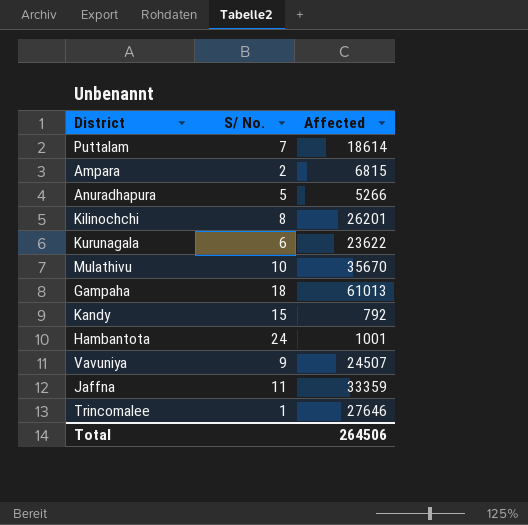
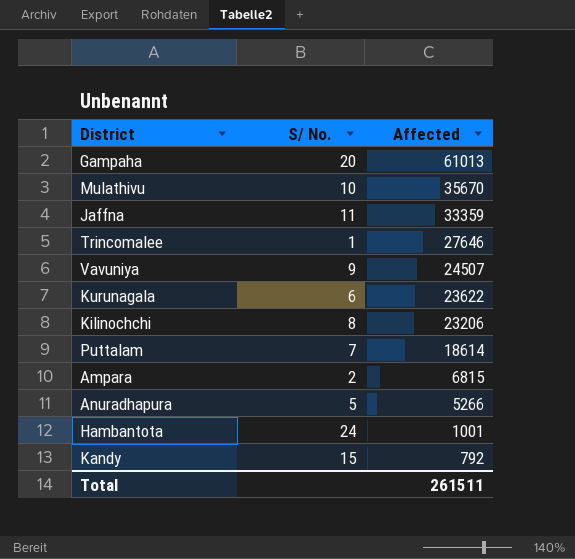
row order: none -> Affected descending
Gampaha | S/ No.: 18 -> 20
Kilinochchi | Affected: 26201 -> 23206
Total | Affected: 264506 -> 261511

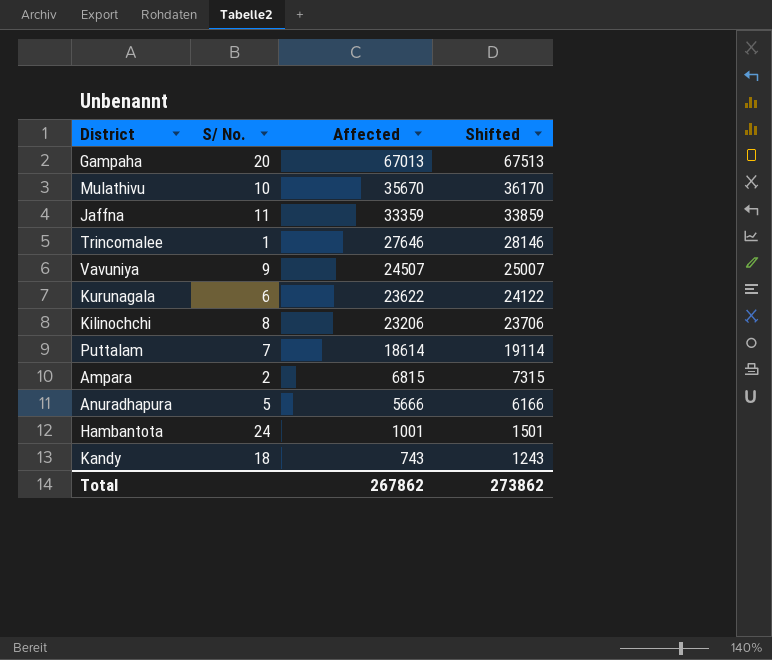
column Shifted | formula: none -> [Affected] + 500
Gampaha | Affected: 61013 -> 67013
Anuradhapura | Affected: 5266 -> 5666
Kandy | S/ No.: 15 -> 18
Kandy | Affected: 792 -> 743
Total | Affected: 261511 -> 267862

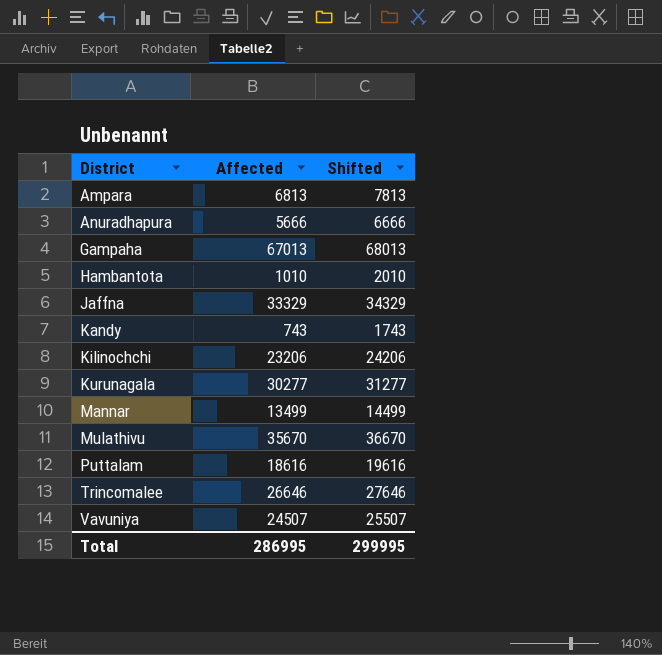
row order: Affected descending -> District ascending
column S/ No. | position: 2 -> none
column Shifted | formula: [Affected] + 500 -> [Affected] + 1000
Ampara | Affected: 6815 -> 6813
Hambantota | Affected: 1001 -> 1010
Jaffna | Affected: 33359 -> 33329
Kurunagala | Affected: 23622 -> 30277
row Mannar: none -> 13499 | 14499
Puttalam | Affected: 18614 -> 18616
Trincomalee | Affected: 27646 -> 26646
Total | Affected: 267862 -> 286995
Total | Shifted: 273862 -> 299995

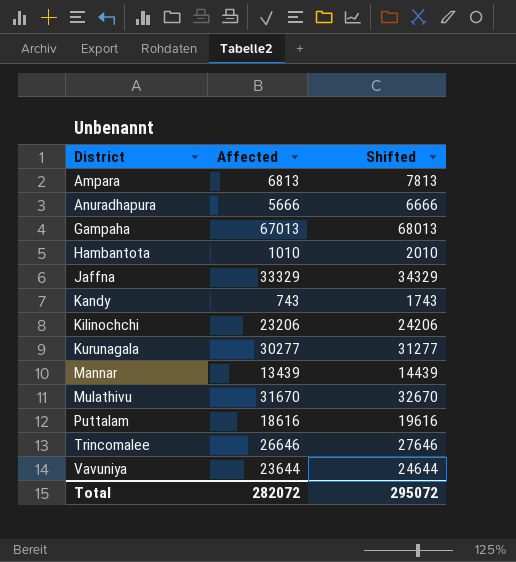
Mannar | Affected: 13499 -> 13439
Mannar | Shifted: 14499 -> 14439
Mulathivu | Affected: 35670 -> 31670
Mulathivu | Shifted: 36670 -> 32670
Vavuniya | Affected: 24507 -> 23644
Vavuniya | Shifted: 25507 -> 24644
Total | Affected: 286995 -> 282072
Total | Shifted: 299995 -> 295072

